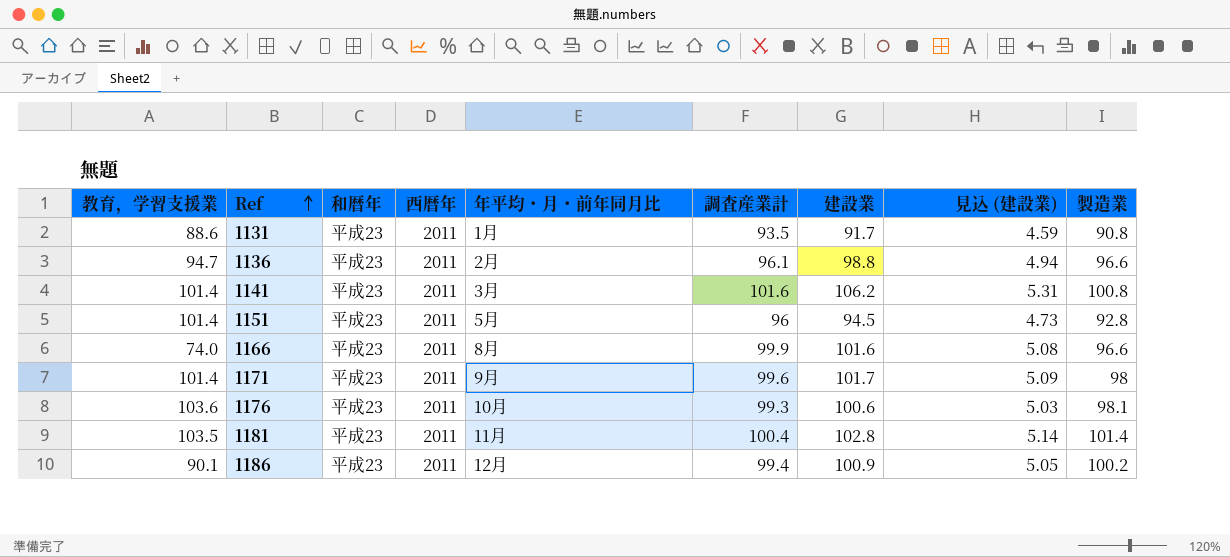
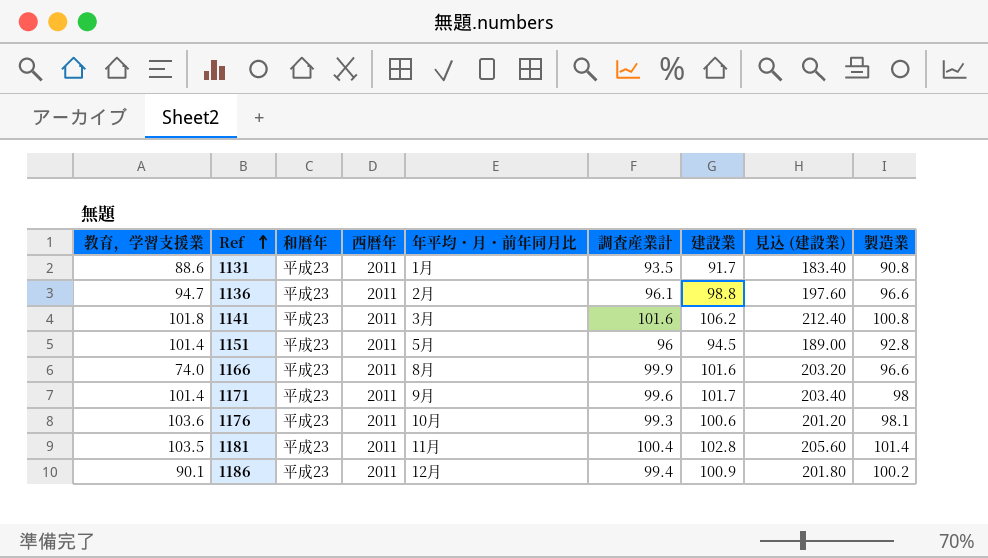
column 見込 (建設業) | formula: [建設業] * 0.05 -> [建設業] * 2
1141 | 教育，学習支援業: 101.4 -> 101.8

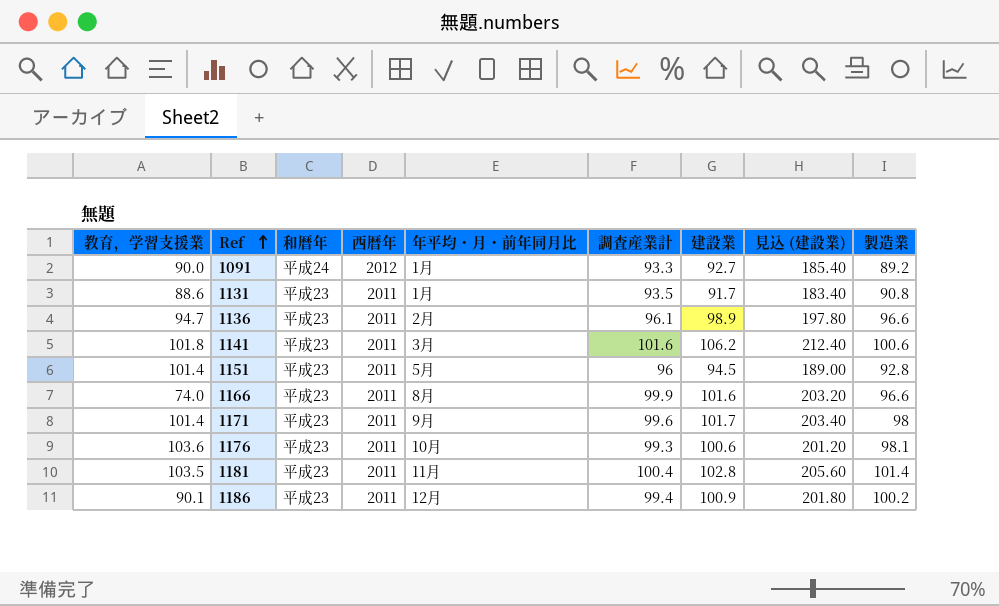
row 1091: none -> 90.0 | 平成24 | 2012 | 1月 | 93.3 | 92.7 | 185.40 | 89.2
1136 | 建設業: 98.8 -> 98.9
1136 | 見込 (建設業): 197.60 -> 197.80
1141 | 製造業: 100.8 -> 100.6

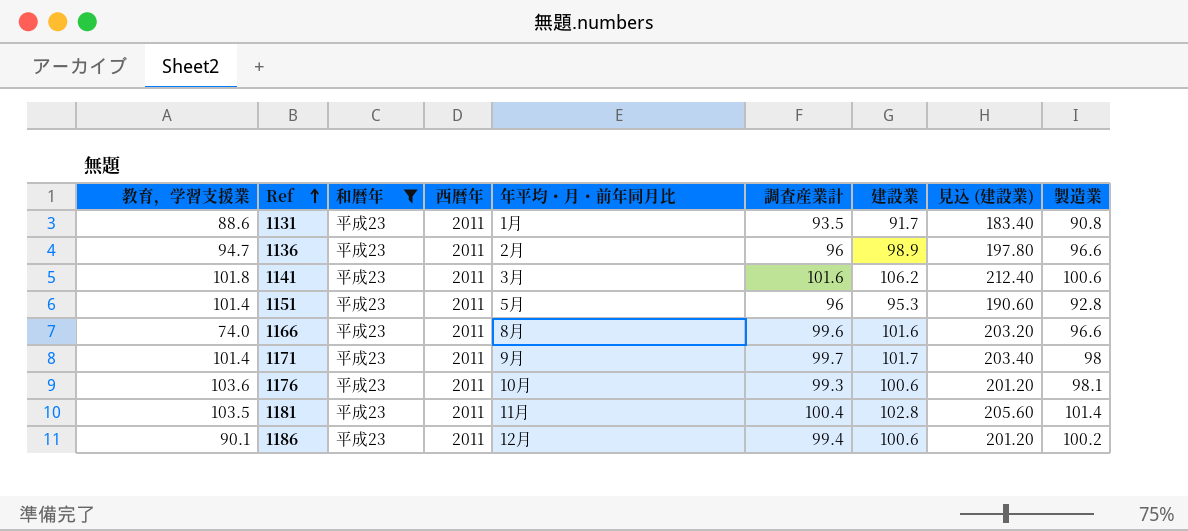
filter: none -> 和暦年 = 平成23
1136 | 調査産業計: 96.1 -> 96
1151 | 建設業: 94.5 -> 95.3
1151 | 見込 (建設業): 189.00 -> 190.60
1166 | 調査産業計: 99.9 -> 99.6
1171 | 調査産業計: 99.6 -> 99.7
1186 | 建設業: 100.9 -> 100.6
1186 | 見込 (建設業): 201.80 -> 201.20

